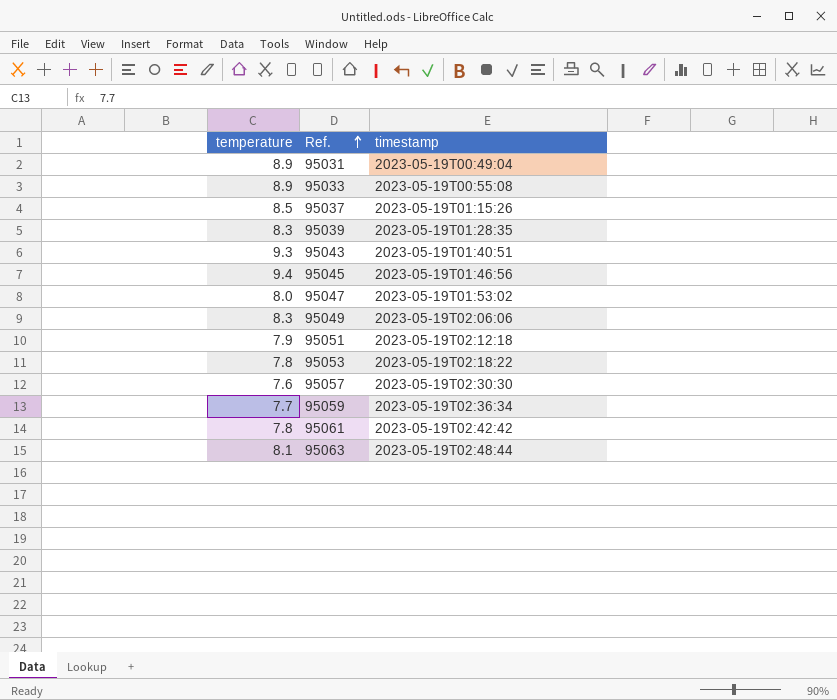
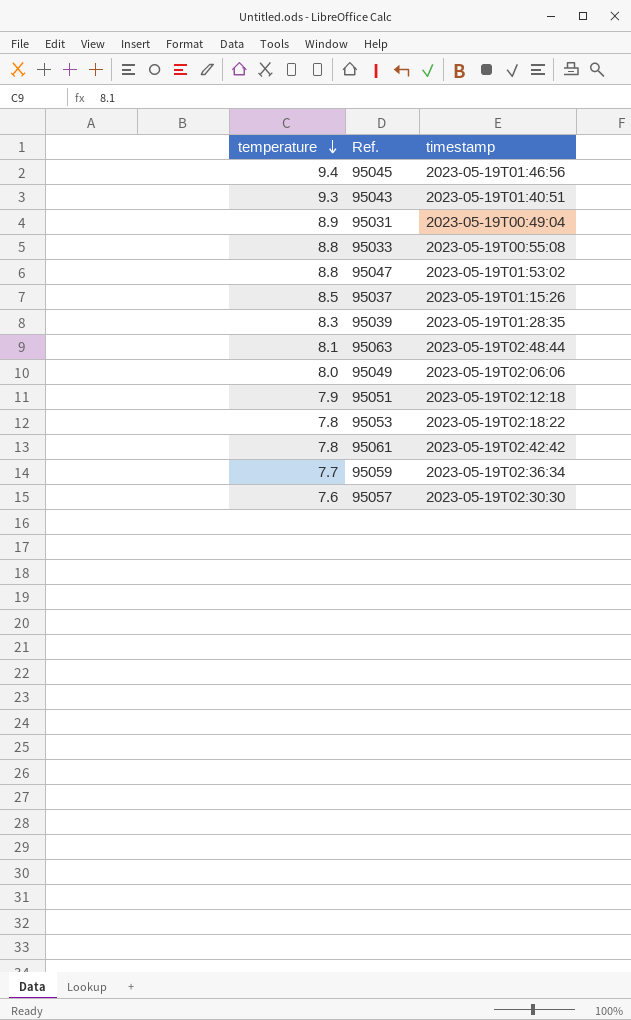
row order: Ref. ascending -> temperature descending
95033 | temperature: 8.9 -> 8.8
95047 | temperature: 8.0 -> 8.8
95049 | temperature: 8.3 -> 8.0

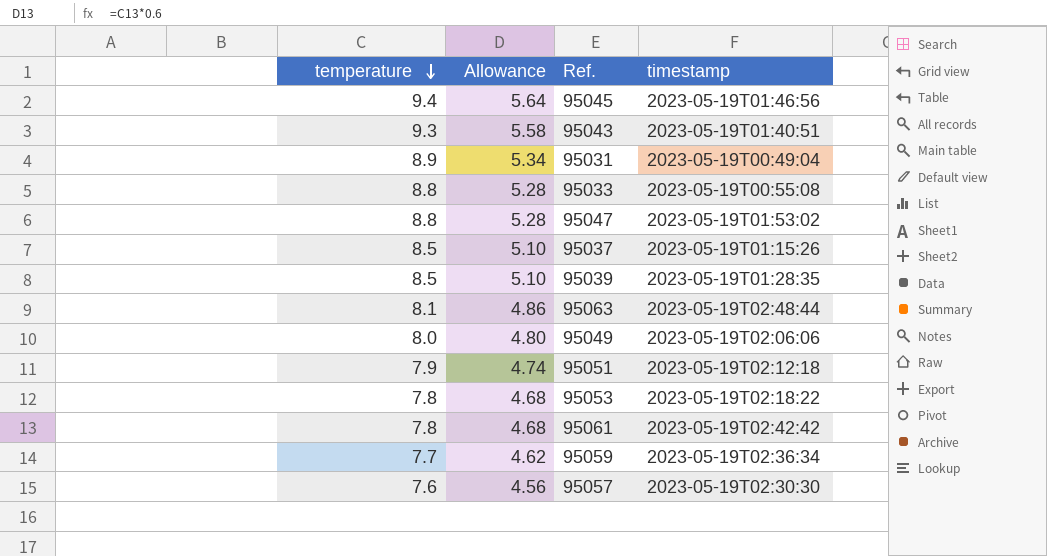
column Allowance | formula: none -> [temperature] * 0.6
95039 | temperature: 8.3 -> 8.5

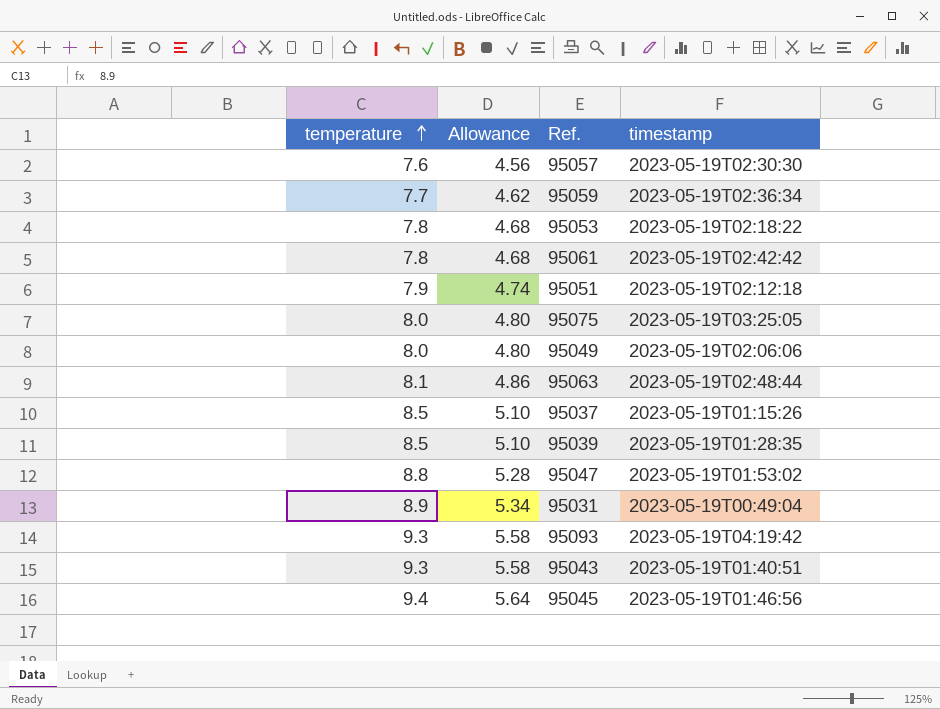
row order: temperature descending -> temperature ascending
row 95033: 8.8 | 5.28 | 2023-05-19T00:55:08 -> none
row 95075: none -> 8.0 | 4.80 | 2023-05-19T03:25:05
row 95093: none -> 9.3 | 5.58 | 2023-05-19T04:19:42

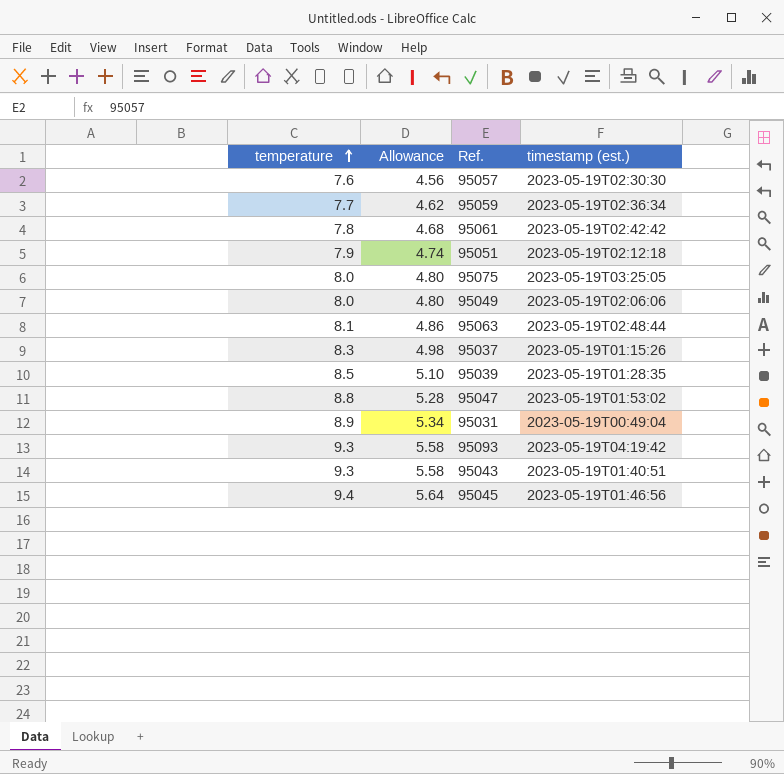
column name: timestamp -> timestamp (est.)
row 95053: 7.8 | 4.68 | 2023-05-19T02:18:22 -> none
95037 | temperature: 8.5 -> 8.3
95037 | Allowance: 5.10 -> 4.98

